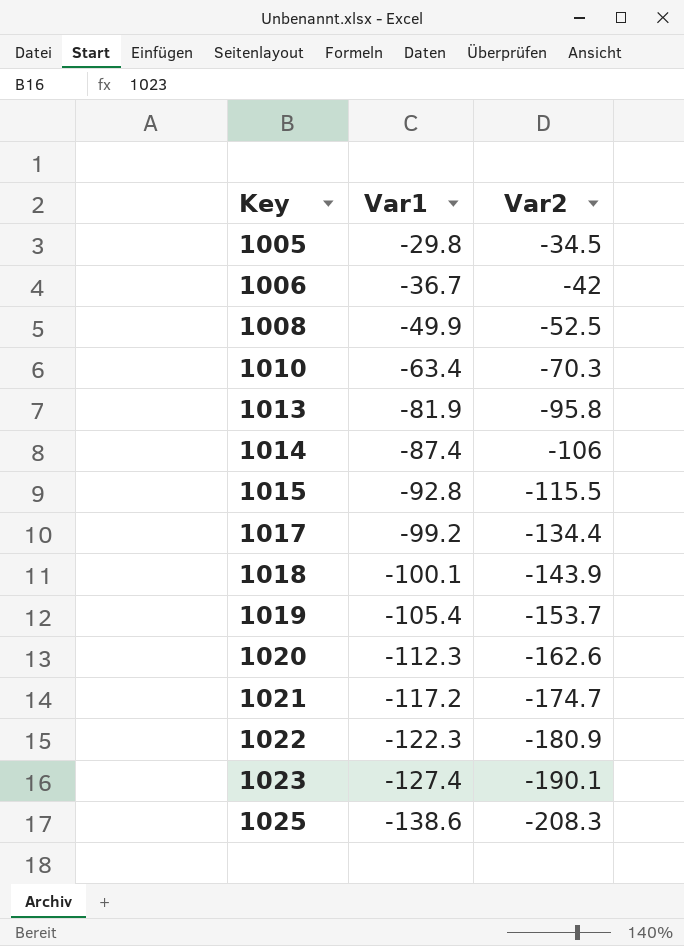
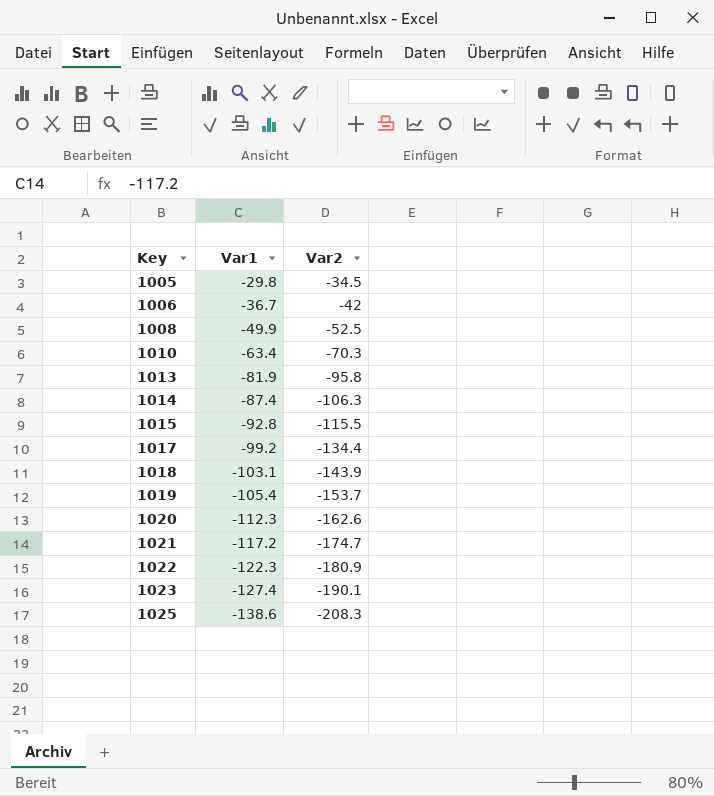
1014 | Var2: -106 -> -106.3
1018 | Var1: -100.1 -> -103.1

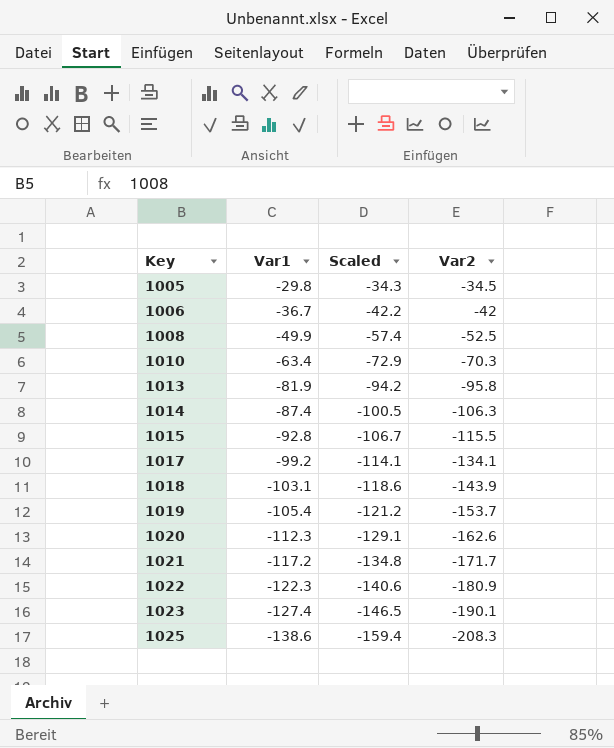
column Scaled | formula: none -> [Var1] * 1.15
1017 | Var2: -134.4 -> -134.1
1021 | Var2: -174.7 -> -171.7

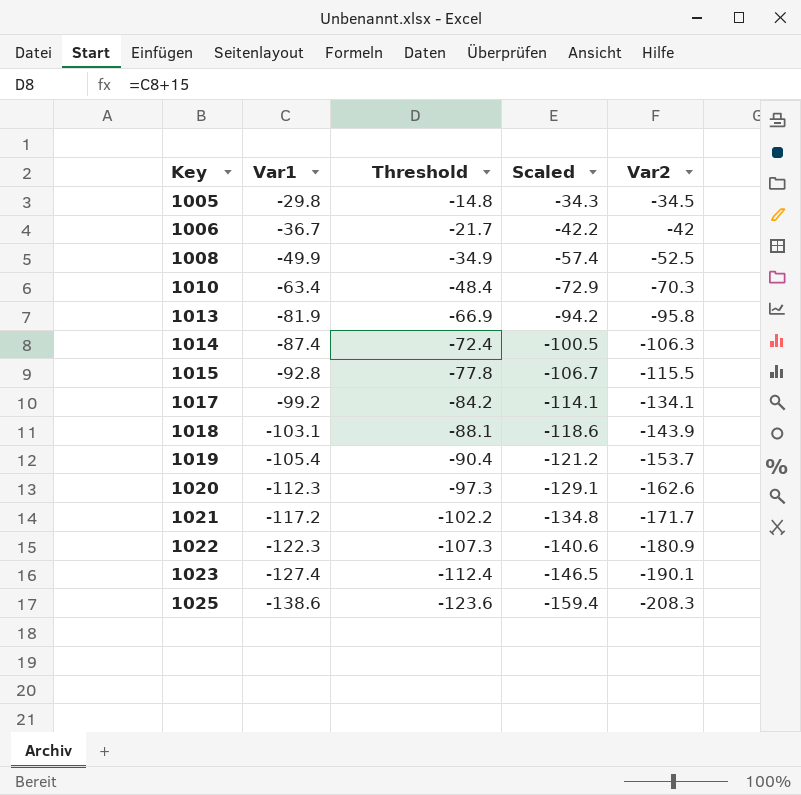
column Threshold | formula: none -> [Var1] + 15

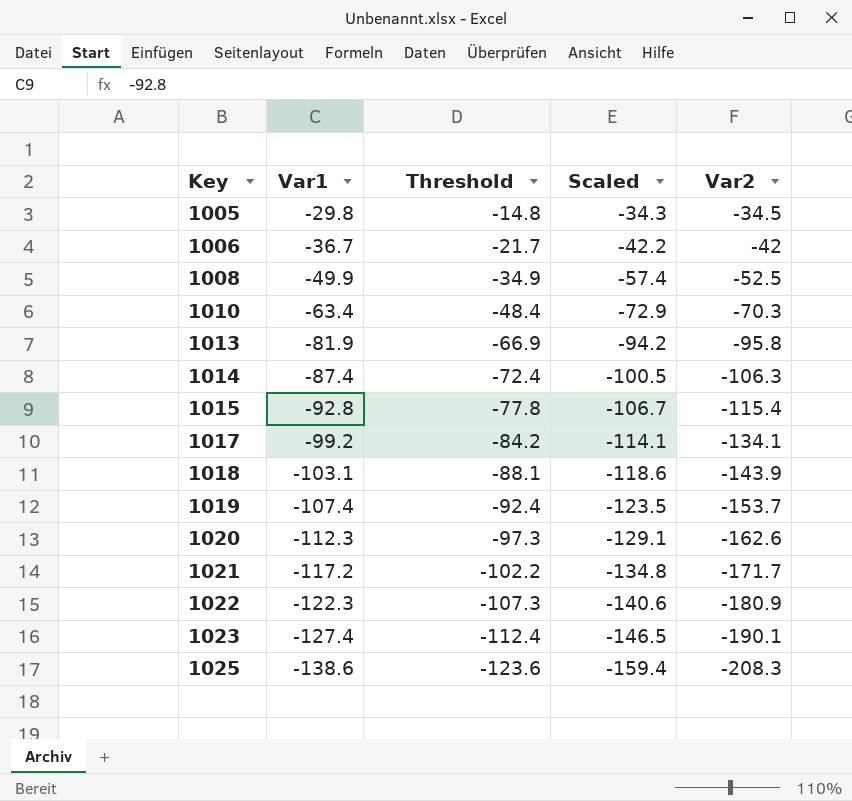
1015 | Var2: -115.5 -> -115.4
1019 | Var1: -105.4 -> -107.4
1019 | Threshold: -90.4 -> -92.4
1019 | Scaled: -121.2 -> -123.5

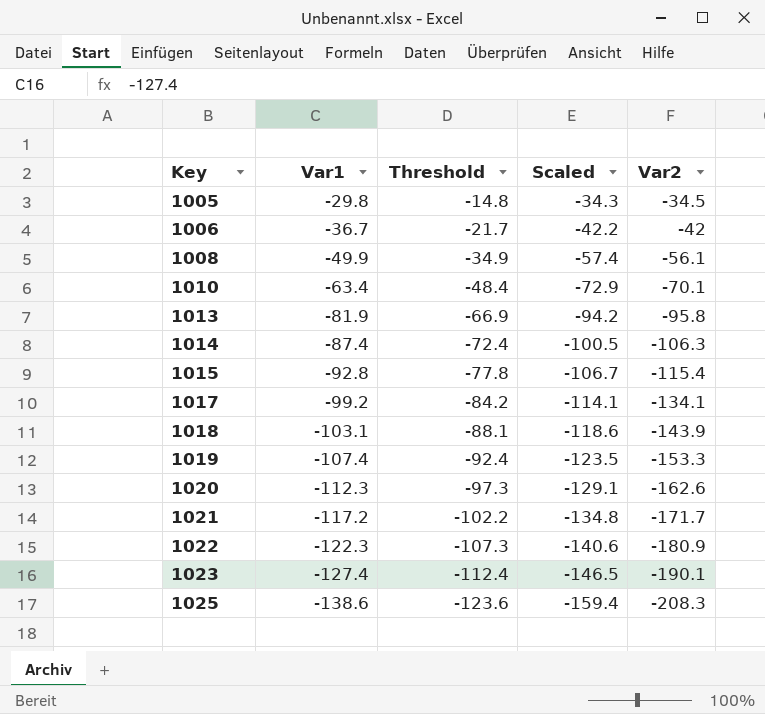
1008 | Var2: -52.5 -> -56.1
1010 | Var2: -70.3 -> -70.1
1019 | Var2: -153.7 -> -153.3

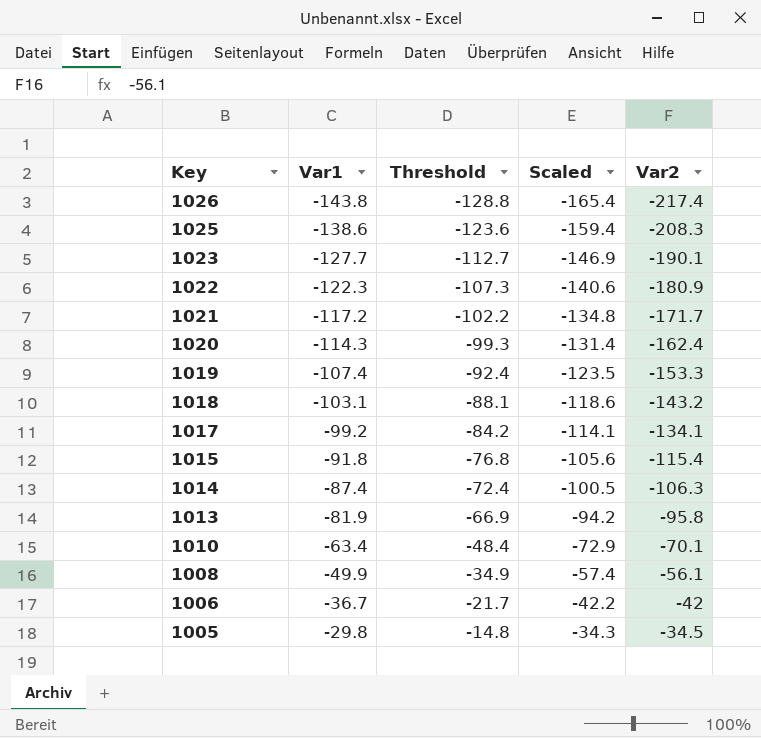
row order: Key ascending -> Key descending
row 1026: none -> -143.8 | -128.8 | -165.4 | -217.4
1023 | Var1: -127.4 -> -127.7
1023 | Threshold: -112.4 -> -112.7
1023 | Scaled: -146.5 -> -146.9
1020 | Var1: -112.3 -> -114.3
1020 | Threshold: -97.3 -> -99.3
1020 | Scaled: -129.1 -> -131.4
1020 | Var2: -162.6 -> -162.4
1018 | Var2: -143.9 -> -143.2
1015 | Var1: -92.8 -> -91.8
1015 | Threshold: -77.8 -> -76.8
1015 | Scaled: -106.7 -> -105.6

